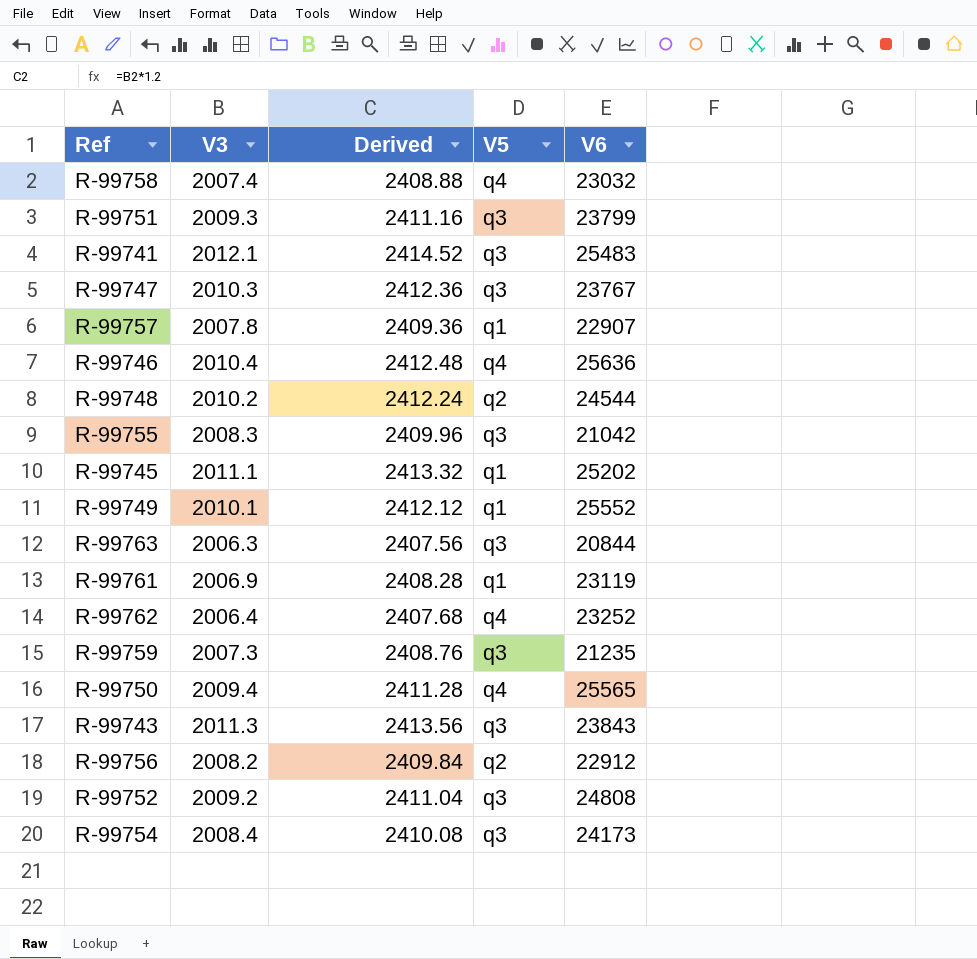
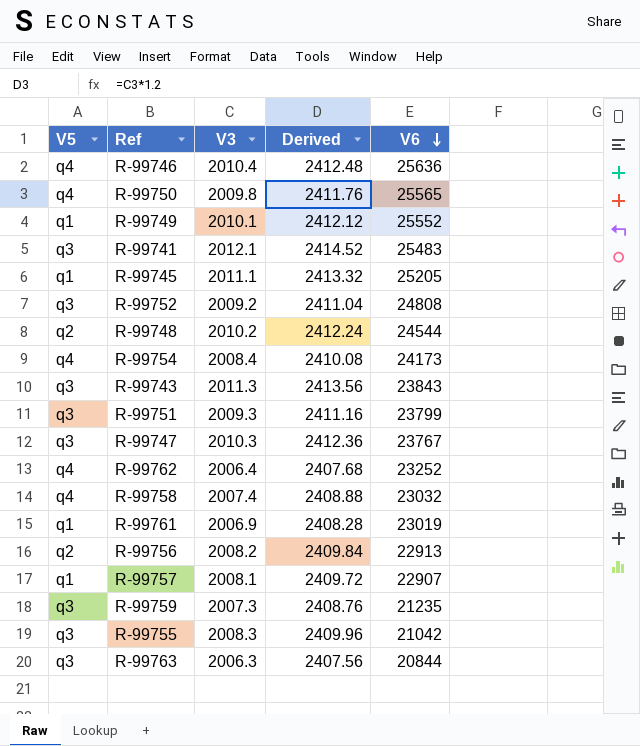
row order: none -> V6 descending
column V5 | position: 4 -> 1
R-99750 | V3: 2009.4 -> 2009.8
R-99750 | Derived: 2411.28 -> 2411.76
R-99745 | V6: 25202 -> 25205
R-99754 | V5: q3 -> q4
R-99761 | V6: 23119 -> 23019
R-99756 | V6: 22912 -> 22913
R-99757 | V3: 2007.8 -> 2008.1
R-99757 | Derived: 2409.36 -> 2409.72

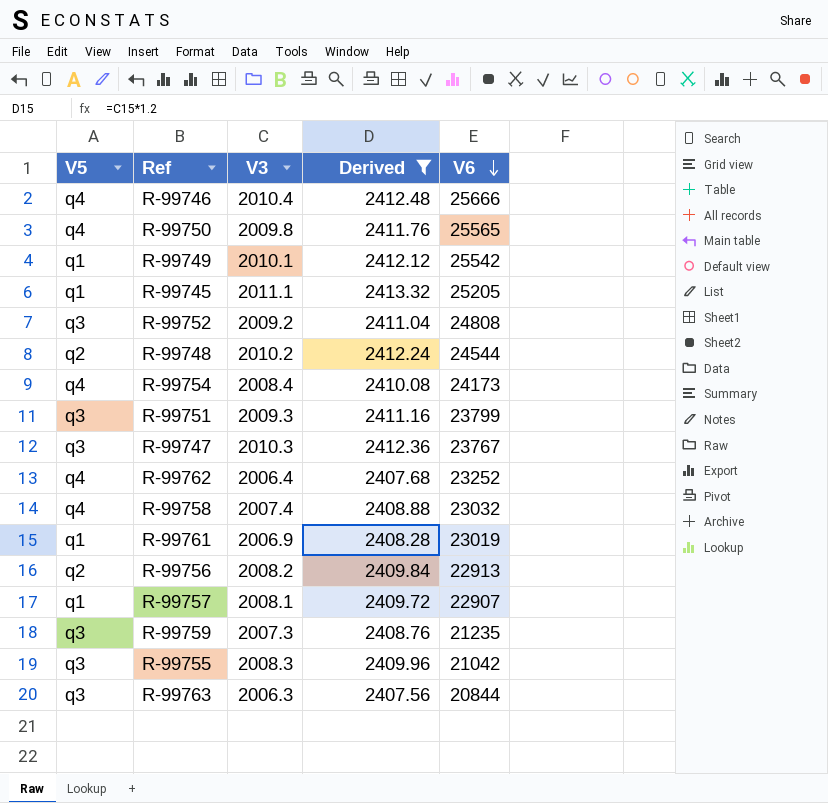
filter: none -> Derived <= 2413.32
R-99746 | V6: 25636 -> 25666
R-99749 | V6: 25552 -> 25542

